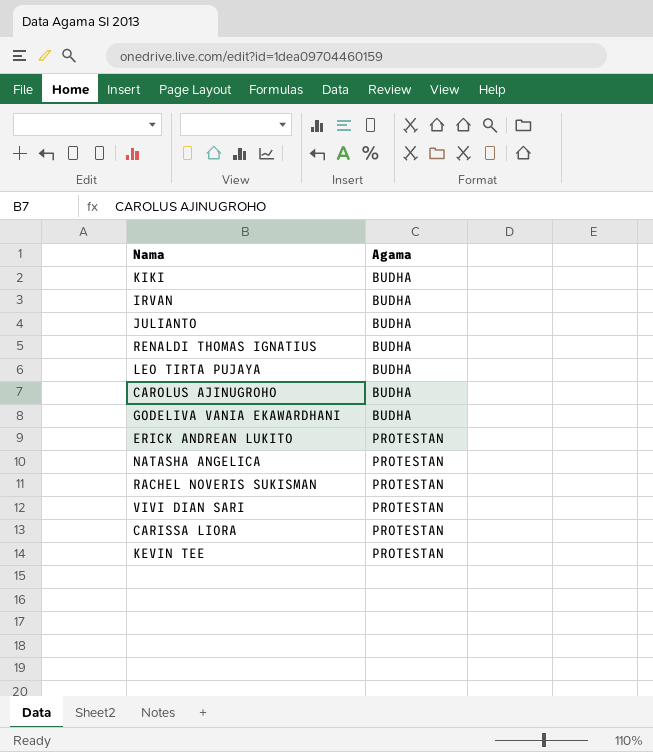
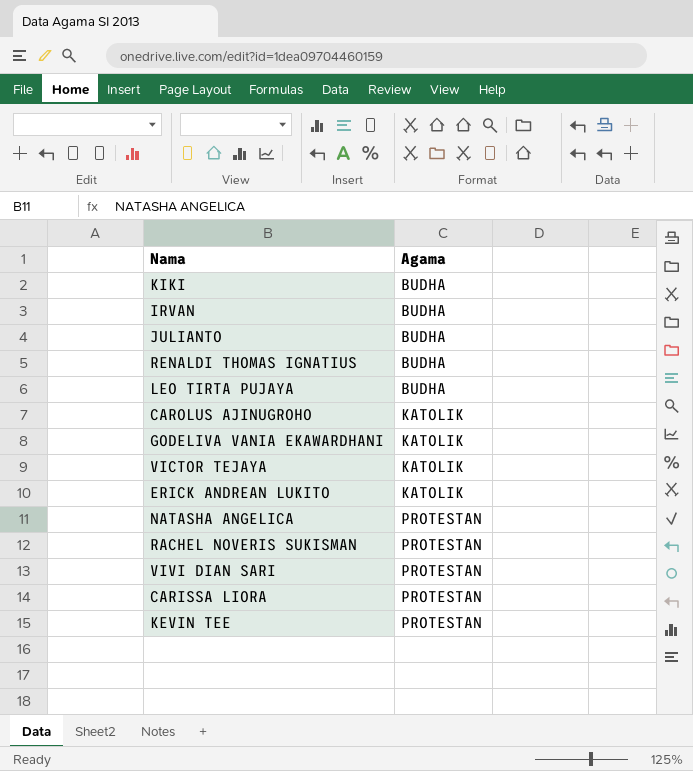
CAROLUS AJINUGROHO | Agama: BUDHA -> KATOLIK
GODELIVA VANIA EKAWARDHANI | Agama: BUDHA -> KATOLIK
row VICTOR TEJAYA: none -> KATOLIK
ERICK ANDREAN LUKITO | Agama: PROTESTAN -> KATOLIK

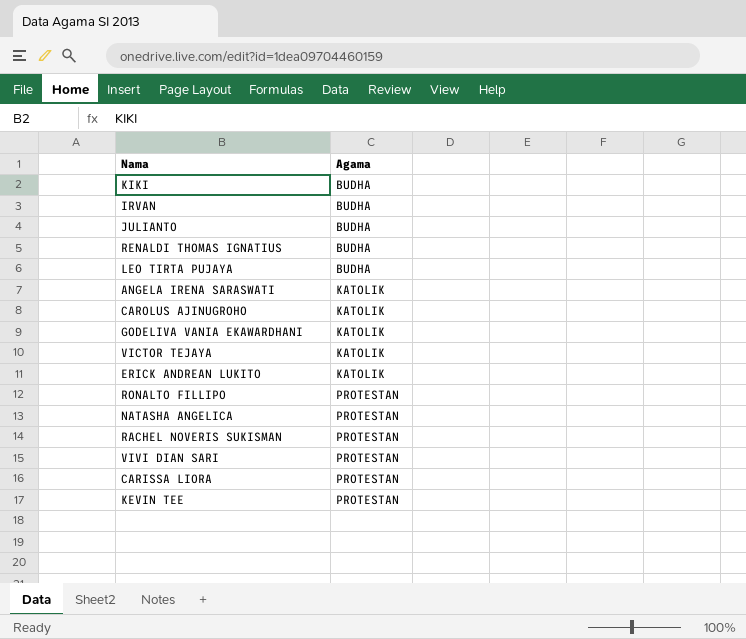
row ANGELA IRENA SARASWATI: none -> KATOLIK
row RONALTO FILLIPO: none -> PROTESTAN

